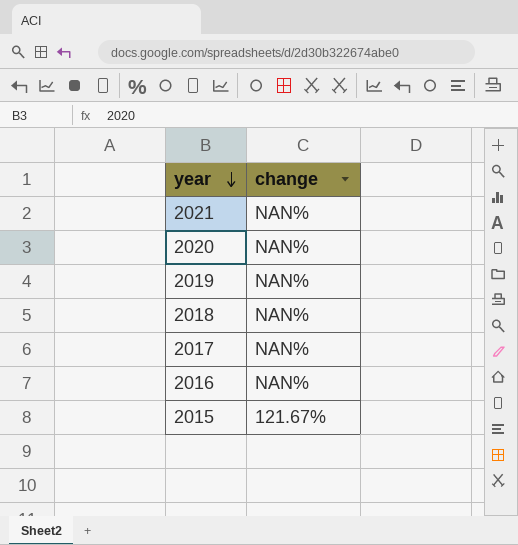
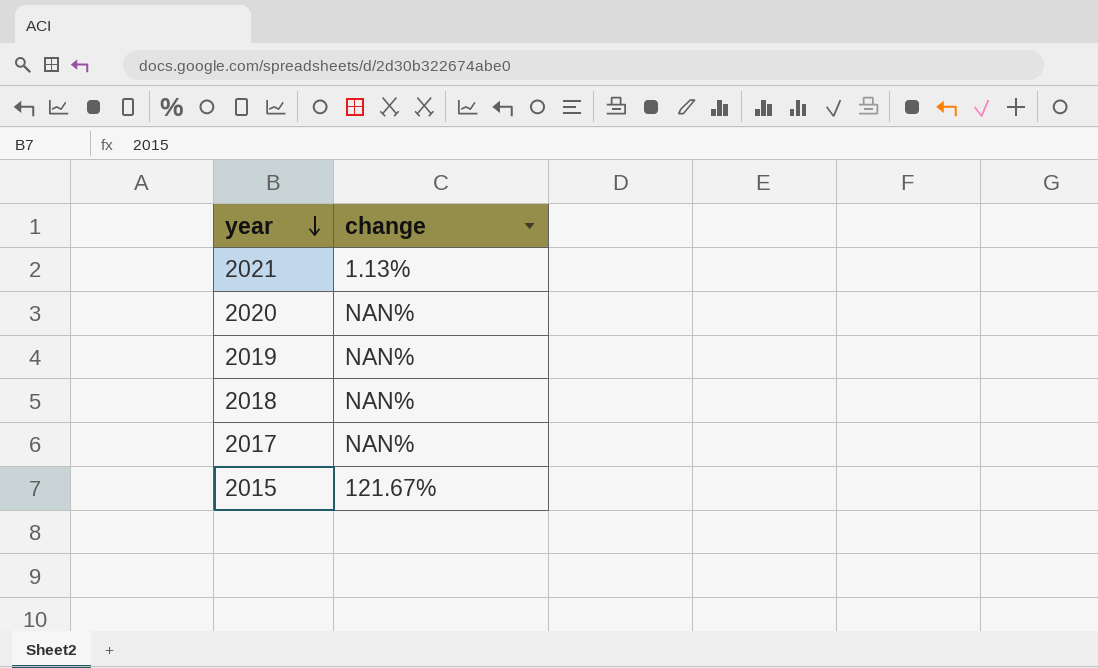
row 2016: NAN% -> none
2021 | change: NAN% -> 1.13%

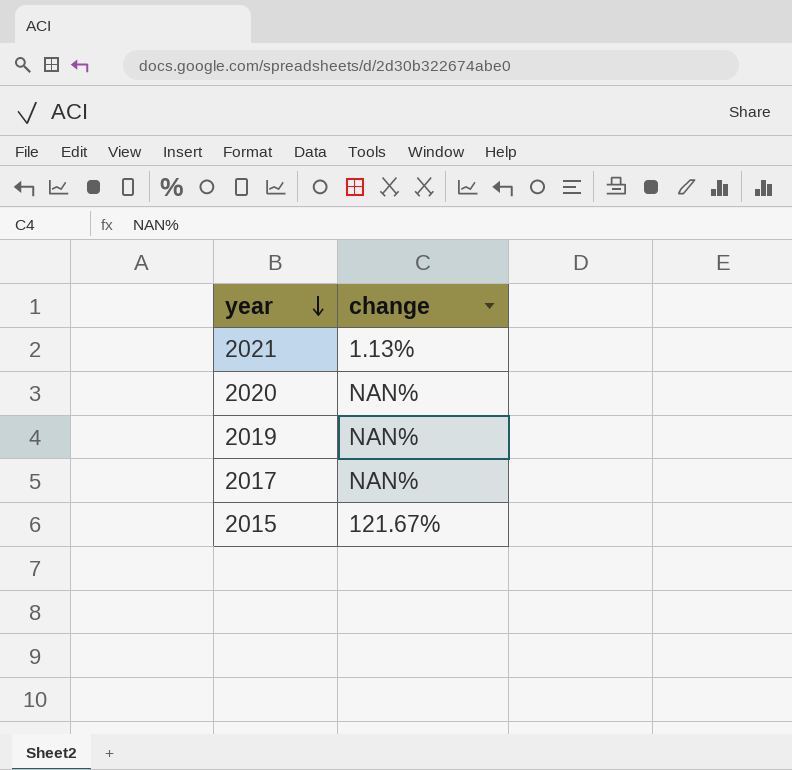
row 2018: NAN% -> none

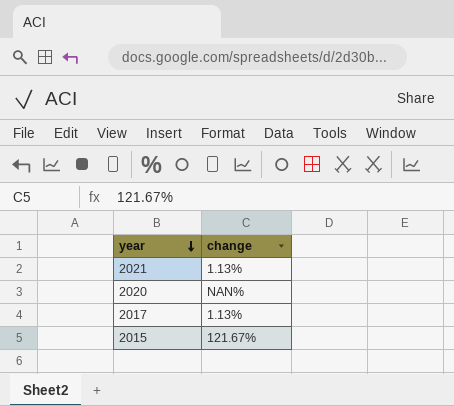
row 2019: NAN% -> none
2017 | change: NAN% -> 1.13%

